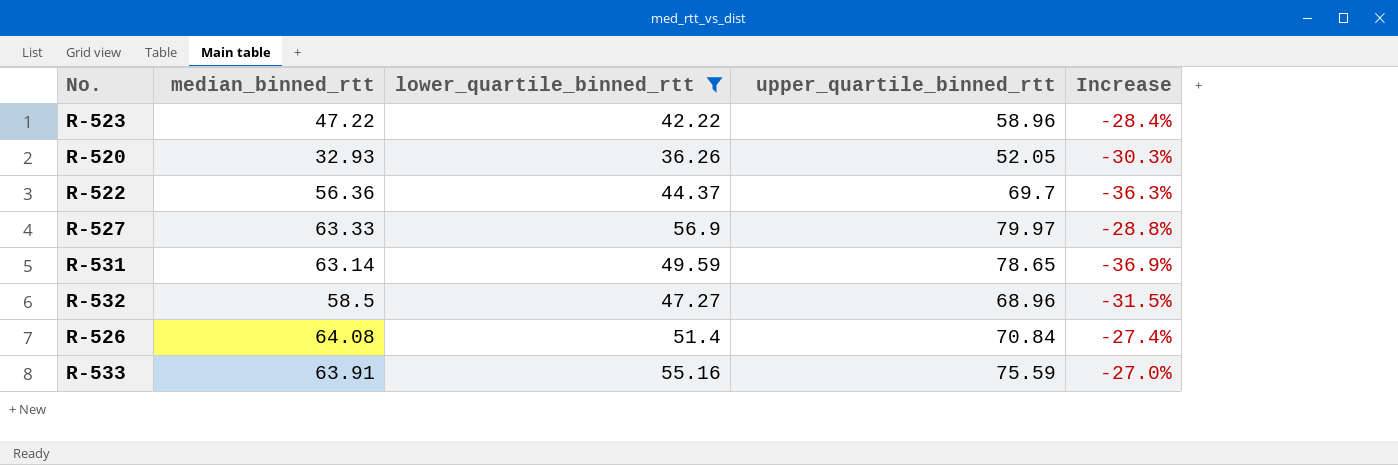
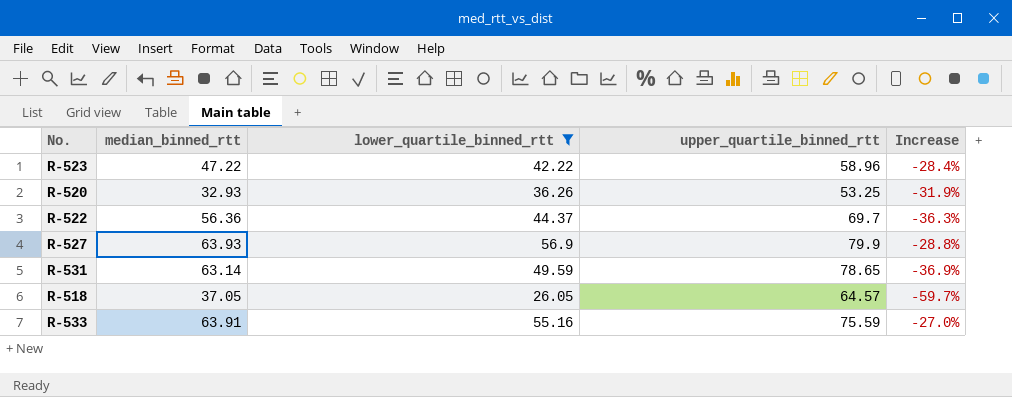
row R-532: 58.5 | 47.27 | 68.96 | -31.5% -> none
row R-526: 64.08 | 51.4 | 70.84 | -27.4% -> none
R-520 | upper_quartile_binned_rtt: 52.05 -> 53.25
R-520 | Increase: -30.3% -> -31.9%
R-527 | median_binned_rtt: 63.33 -> 63.93
R-527 | upper_quartile_binned_rtt: 79.97 -> 79.9
row R-518: none -> 37.05 | 26.05 | 64.57 | -59.7%

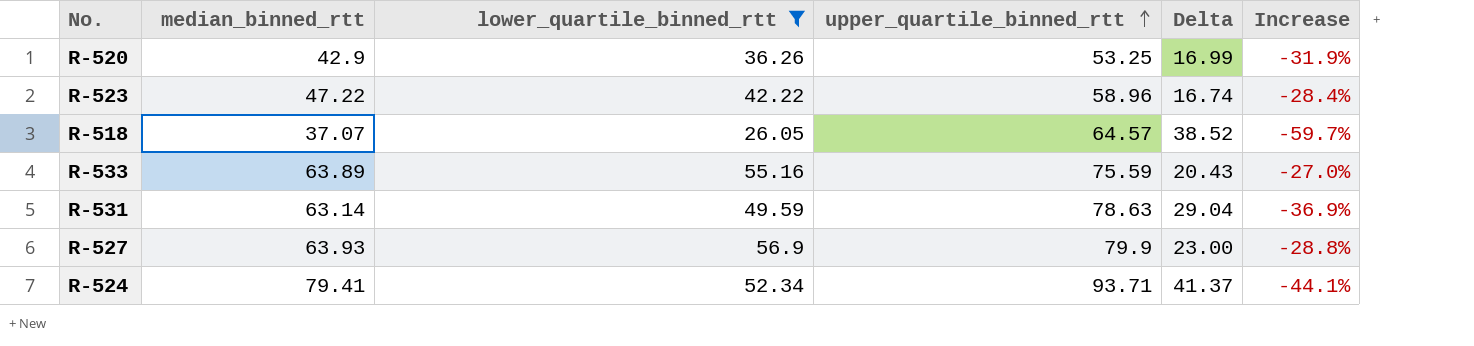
row order: none -> upper_quartile_binned_rtt ascending
column Delta | formula: none -> [upper_quartile_binned_rtt] - [lower_quartile_binned_rtt]
row R-522: 56.36 | 44.37 | 69.7 | -36.3% -> none
R-520 | median_binned_rtt: 32.93 -> 42.9
R-518 | median_binned_rtt: 37.05 -> 37.07
R-533 | median_binned_rtt: 63.91 -> 63.89
R-531 | upper_quartile_binned_rtt: 78.65 -> 78.63
row R-524: none -> 79.41 | 52.34 | 93.71 | 41.37 | -44.1%

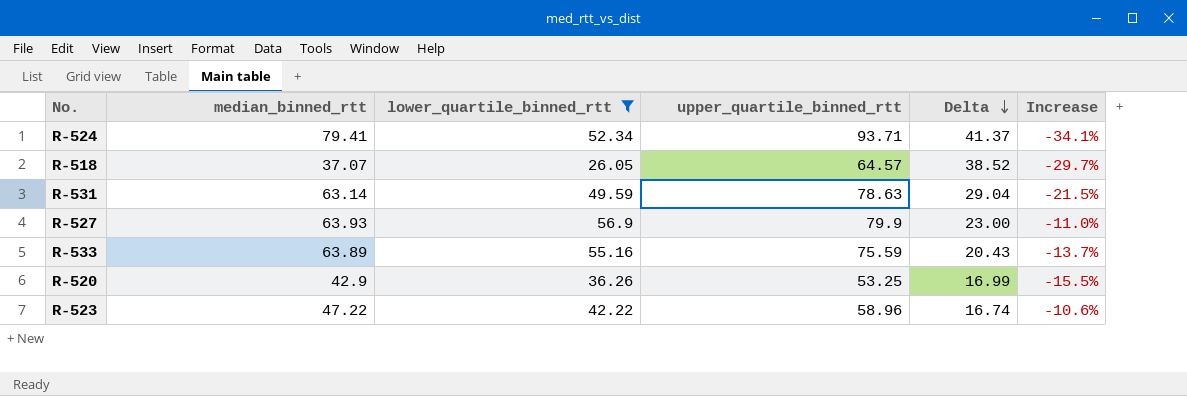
row order: upper_quartile_binned_rtt ascending -> Delta descending
column Increase | formula: ([lower_quartile_binned_rtt] - [upper_quartile_binned_rtt]) / [upper_quartile_binned_rtt] -> ([lower_quartile_binned_rtt] - [median_binned_rtt]) / [median_binned_rtt]

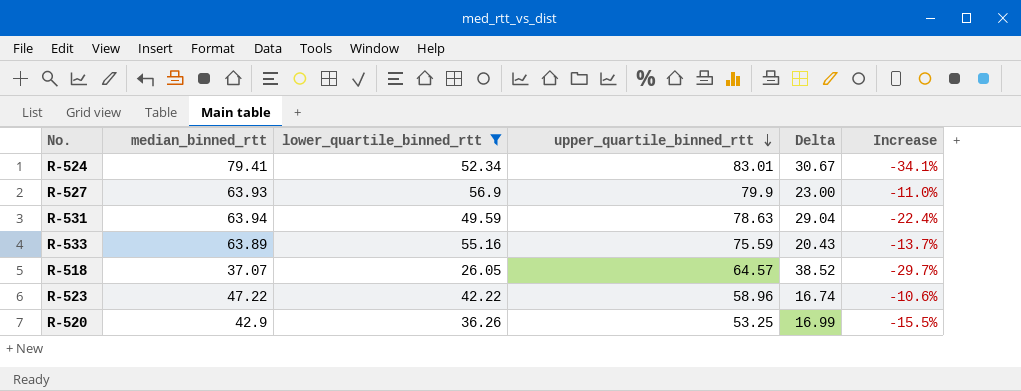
row order: Delta descending -> upper_quartile_binned_rtt descending
R-524 | upper_quartile_binned_rtt: 93.71 -> 83.01
R-524 | Delta: 41.37 -> 30.67
R-531 | median_binned_rtt: 63.14 -> 63.94
R-531 | Increase: -21.5% -> -22.4%

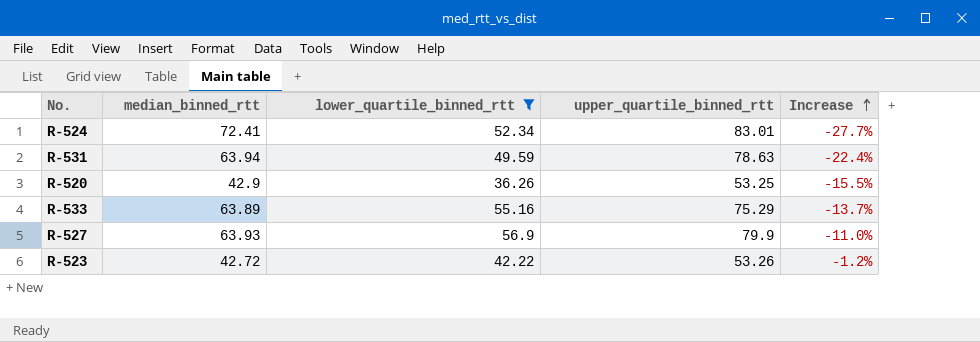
row order: upper_quartile_binned_rtt descending -> Increase ascending
column Delta | formula: [upper_quartile_binned_rtt] - [lower_quartile_binned_rtt] -> none
row R-518: 37.07 | 26.05 | 64.57 | 38.52 | -29.7% -> none
R-524 | median_binned_rtt: 79.41 -> 72.41
R-524 | Increase: -34.1% -> -27.7%
R-533 | upper_quartile_binned_rtt: 75.59 -> 75.29
R-523 | median_binned_rtt: 47.22 -> 42.72
R-523 | upper_quartile_binned_rtt: 58.96 -> 53.26
R-523 | Increase: -10.6% -> -1.2%

